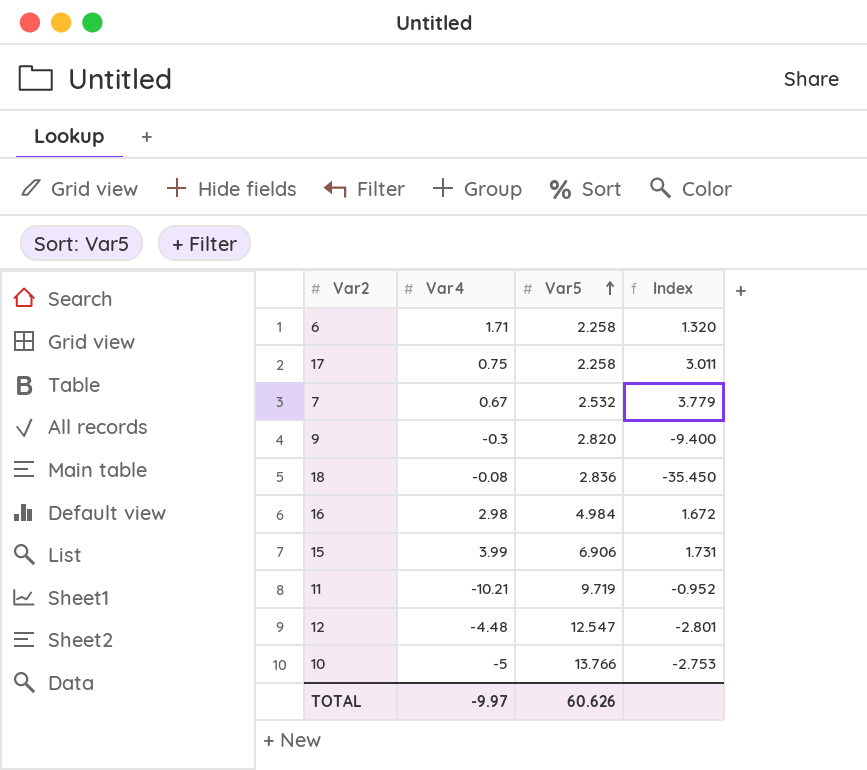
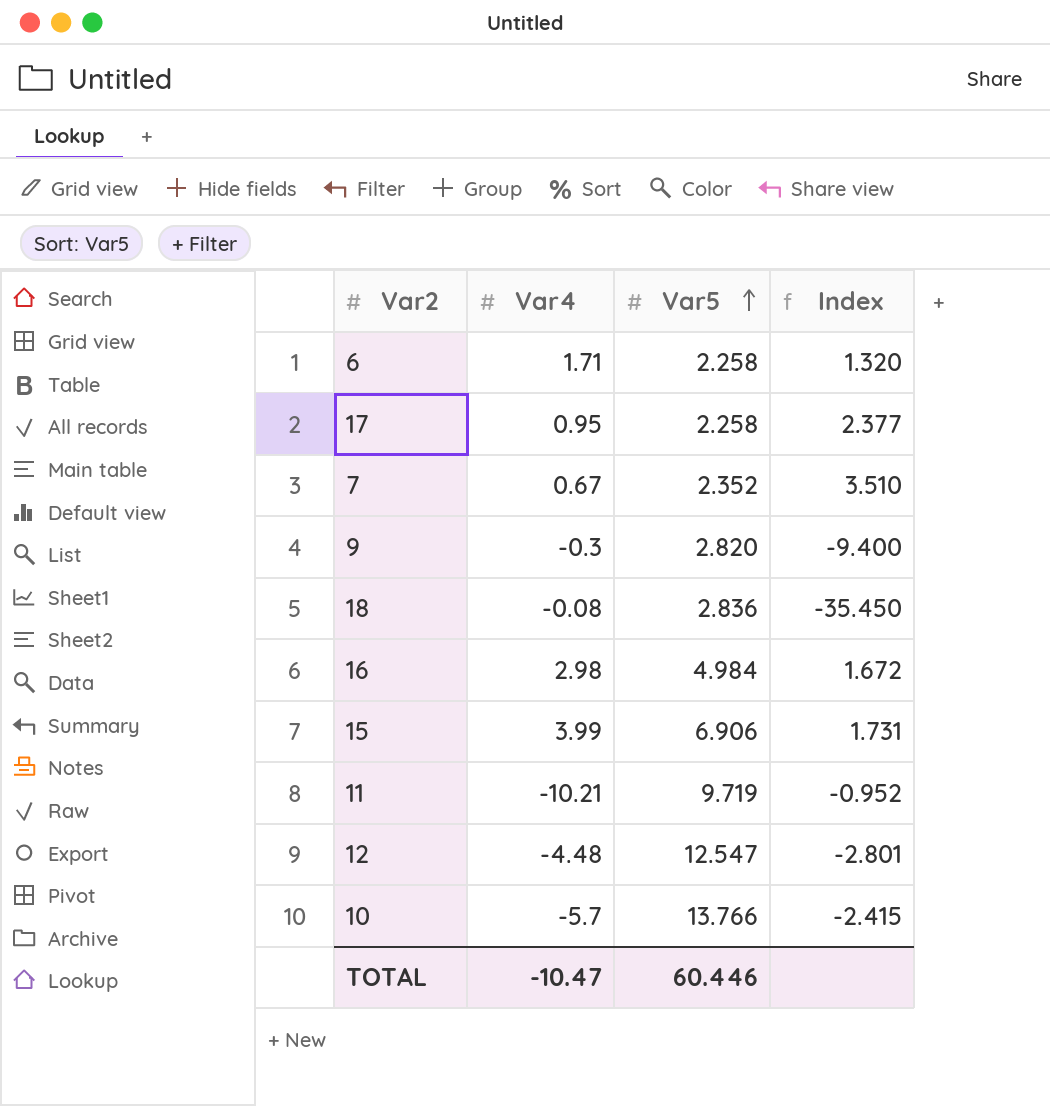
17 | Var4: 0.75 -> 0.95
17 | Index: 3.011 -> 2.377
7 | Var5: 2.532 -> 2.352
7 | Index: 3.779 -> 3.510
10 | Var4: -5 -> -5.7
10 | Index: -2.753 -> -2.415
TOTAL | Var4: -9.97 -> -10.47
TOTAL | Var5: 60.626 -> 60.446

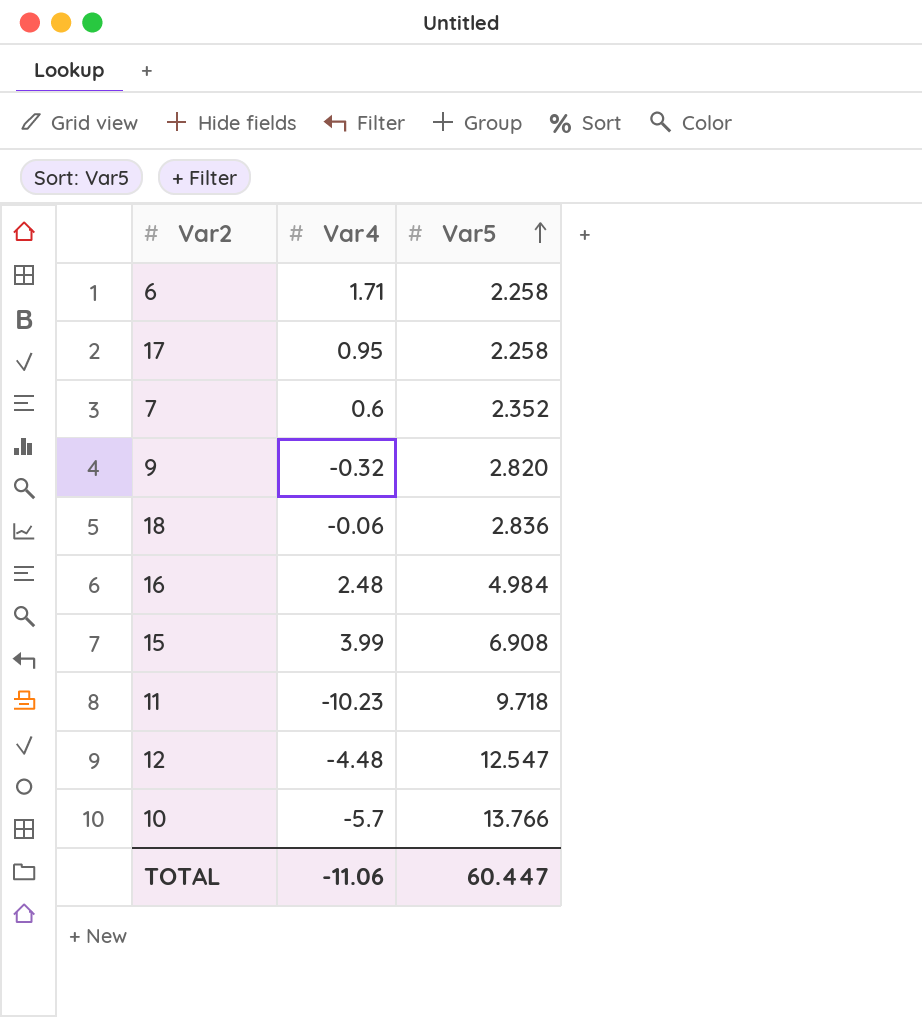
column Index | formula: [Var5] / [Var4] -> none
7 | Var4: 0.67 -> 0.6
9 | Var4: -0.3 -> -0.32
18 | Var4: -0.08 -> -0.06
16 | Var4: 2.98 -> 2.48
15 | Var5: 6.906 -> 6.908
11 | Var4: -10.21 -> -10.23
11 | Var5: 9.719 -> 9.718
TOTAL | Var4: -10.47 -> -11.06
TOTAL | Var5: 60.446 -> 60.447

